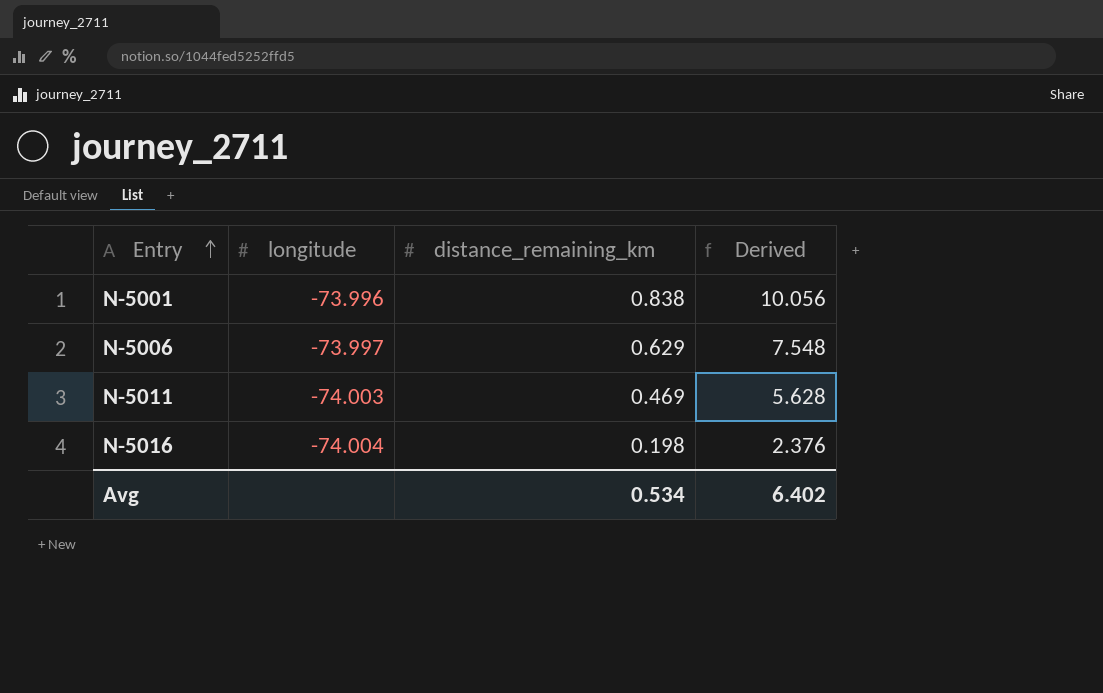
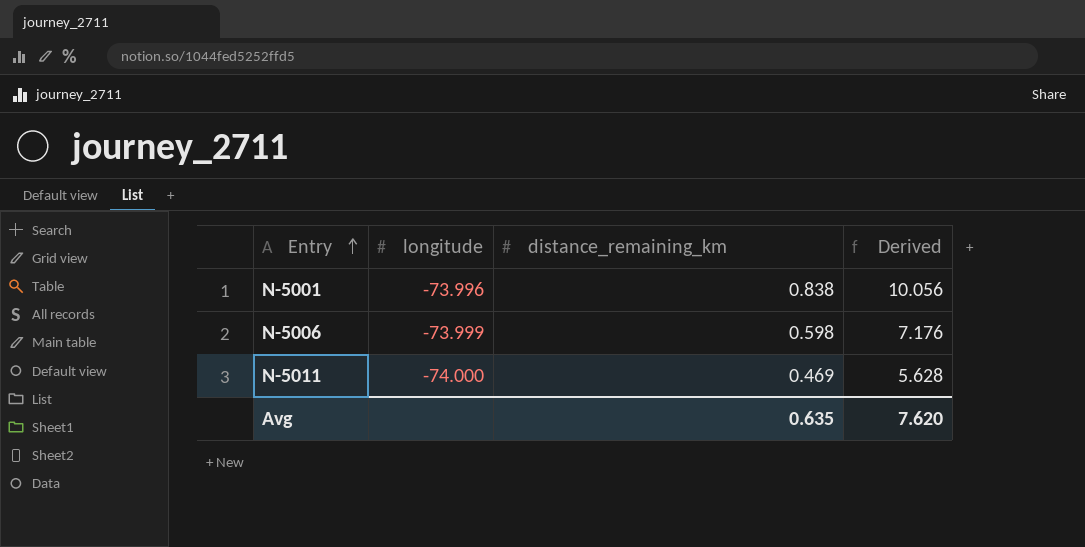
row N-5016: -74.004 | 0.198 | 2.376 -> none
N-5006 | longitude: -73.997 -> -73.999
N-5006 | distance_remaining_km: 0.629 -> 0.598
N-5006 | Derived: 7.548 -> 7.176
N-5011 | longitude: -74.003 -> -74.000
Avg | distance_remaining_km: 0.534 -> 0.635
Avg | Derived: 6.402 -> 7.620

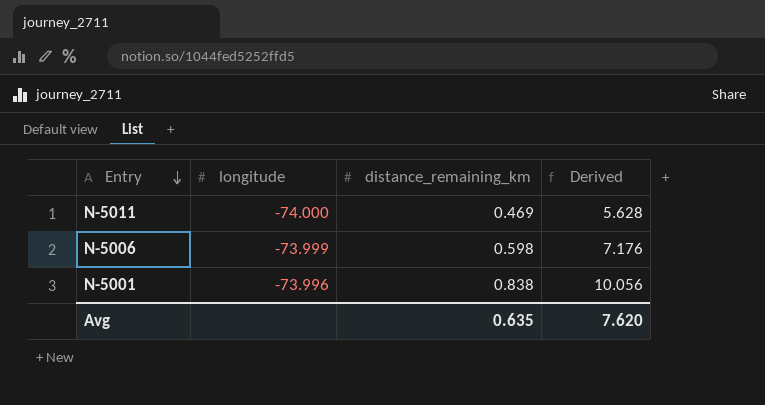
row order: Entry ascending -> Entry descending

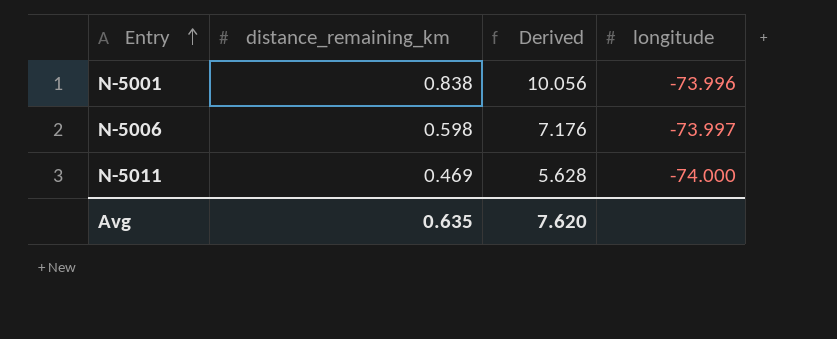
row order: Entry descending -> Entry ascending
column longitude | position: 2 -> 4
N-5006 | longitude: -73.999 -> -73.997

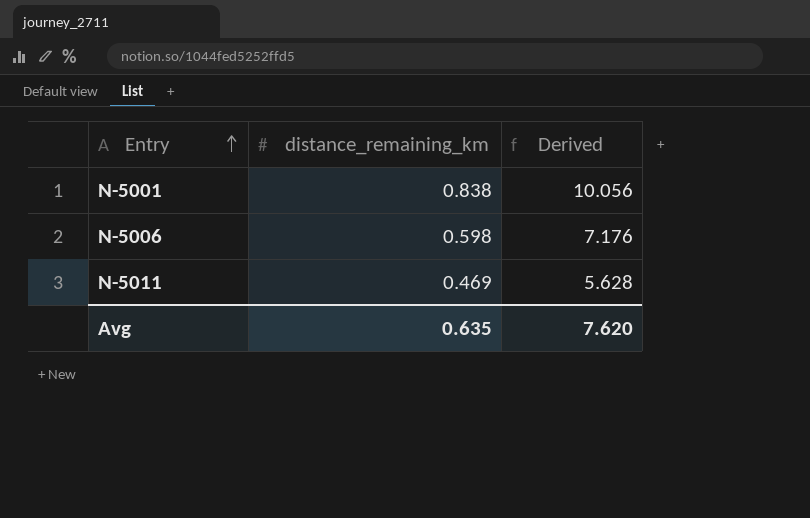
column longitude | position: 4 -> none

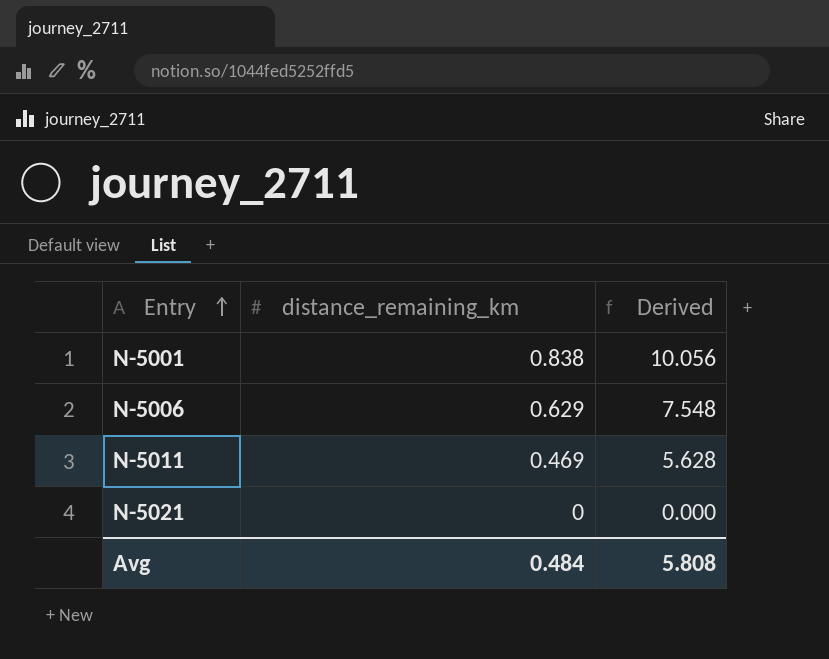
N-5006 | distance_remaining_km: 0.598 -> 0.629
N-5006 | Derived: 7.176 -> 7.548
row N-5021: none -> 0 | 0.000
Avg | distance_remaining_km: 0.635 -> 0.484
Avg | Derived: 7.620 -> 5.808

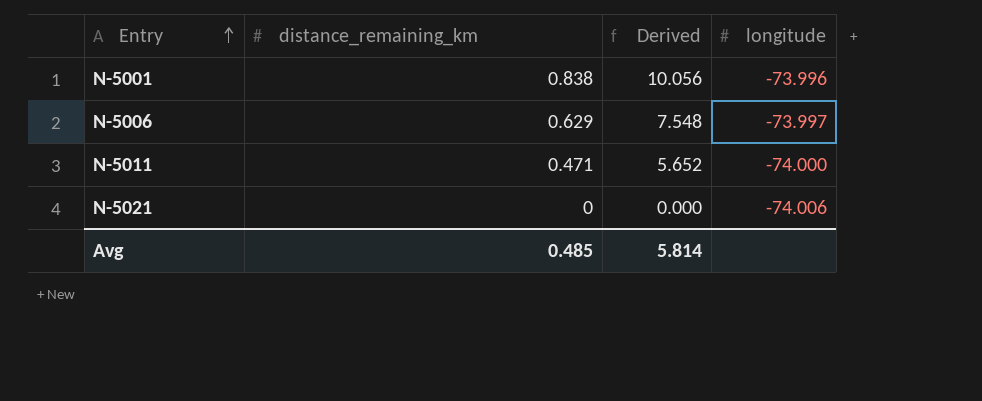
column longitude | position: none -> 4
N-5011 | distance_remaining_km: 0.469 -> 0.471
N-5011 | Derived: 5.628 -> 5.652
Avg | distance_remaining_km: 0.484 -> 0.485
Avg | Derived: 5.808 -> 5.814

